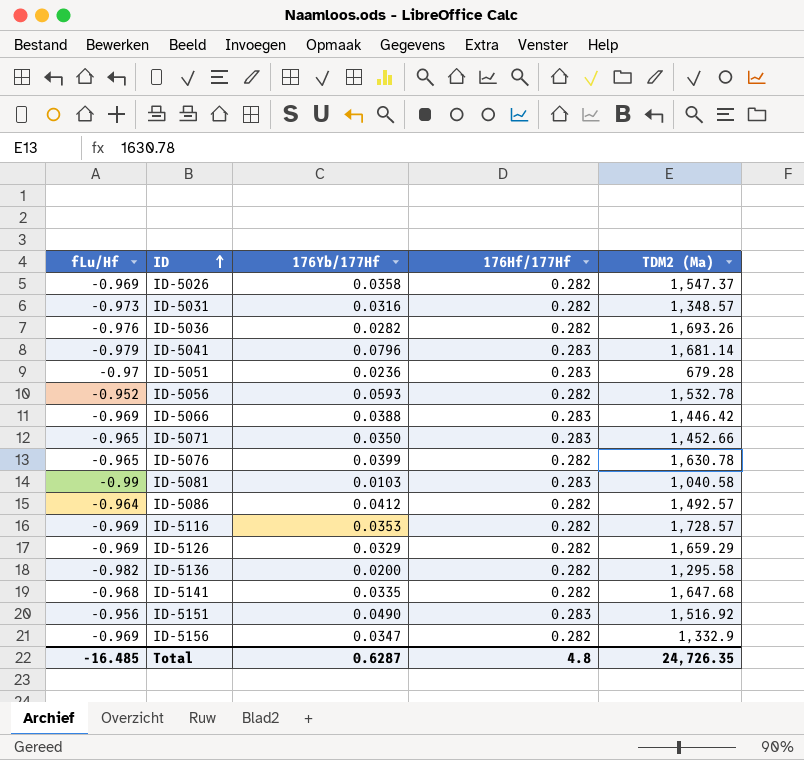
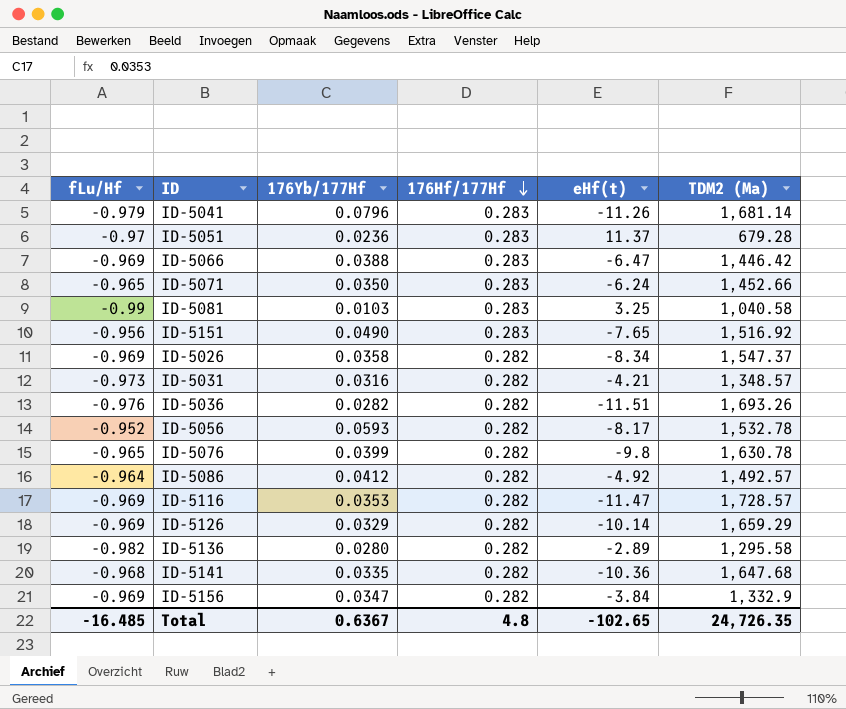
row order: ID ascending -> 176Hf/177Hf descending
column eHf(t) | position: none -> 5
ID-5136 | 176Yb/177Hf: 0.0200 -> 0.0280
Total | 176Yb/177Hf: 0.6287 -> 0.6367

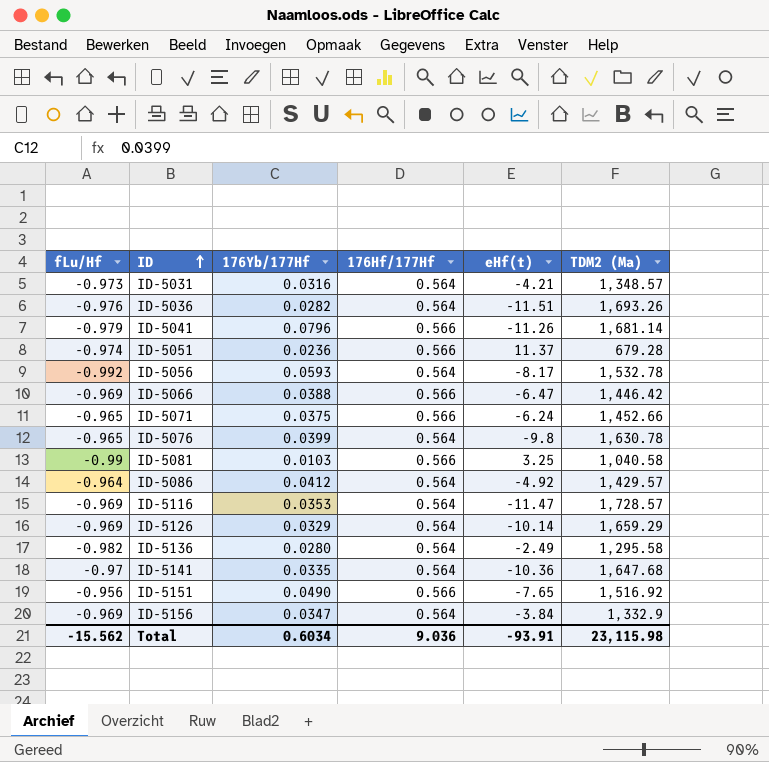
row order: 176Hf/177Hf descending -> ID ascending
row ID-5026: -0.969 | 0.0358 | 0.282 | -8.34 | 1,547.37 -> none
ID-5031 | 176Hf/177Hf: 0.282 -> 0.564
ID-5036 | 176Hf/177Hf: 0.282 -> 0.564
ID-5041 | 176Hf/177Hf: 0.283 -> 0.566
ID-5051 | fLu/Hf: -0.97 -> -0.974
ID-5051 | 176Hf/177Hf: 0.283 -> 0.566
ID-5056 | fLu/Hf: -0.952 -> -0.992
ID-5056 | 176Hf/177Hf: 0.282 -> 0.564
ID-5066 | 176Hf/177Hf: 0.283 -> 0.566
ID-5071 | 176Yb/177Hf: 0.0350 -> 0.0375
ID-5071 | 176Hf/177Hf: 0.283 -> 0.566
ID-5076 | 176Hf/177Hf: 0.282 -> 0.564
ID-5081 | 176Hf/177Hf: 0.283 -> 0.566
ID-5086 | 176Hf/177Hf: 0.282 -> 0.564
ID-5086 | TDM2 (Ma): 1,492.57 -> 1,429.57
ID-5116 | 176Hf/177Hf: 0.282 -> 0.564
ID-5126 | 176Hf/177Hf: 0.282 -> 0.564
ID-5136 | 176Hf/177Hf: 0.282 -> 0.564
ID-5136 | eHf(t): -2.89 -> -2.49
ID-5141 | fLu/Hf: -0.968 -> -0.97
ID-5141 | 176Hf/177Hf: 0.282 -> 0.564
ID-5151 | 176Hf/177Hf: 0.283 -> 0.566
ID-5156 | 176Hf/177Hf: 0.282 -> 0.564
Total | fLu/Hf: -16.485 -> -15.562
Total | 176Yb/177Hf: 0.6367 -> 0.6034
Total | 176Hf/177Hf: 4.8 -> 9.036
Total | eHf(t): -102.65 -> -93.91
Total | TDM2 (Ma): 24,726.35 -> 23,115.98

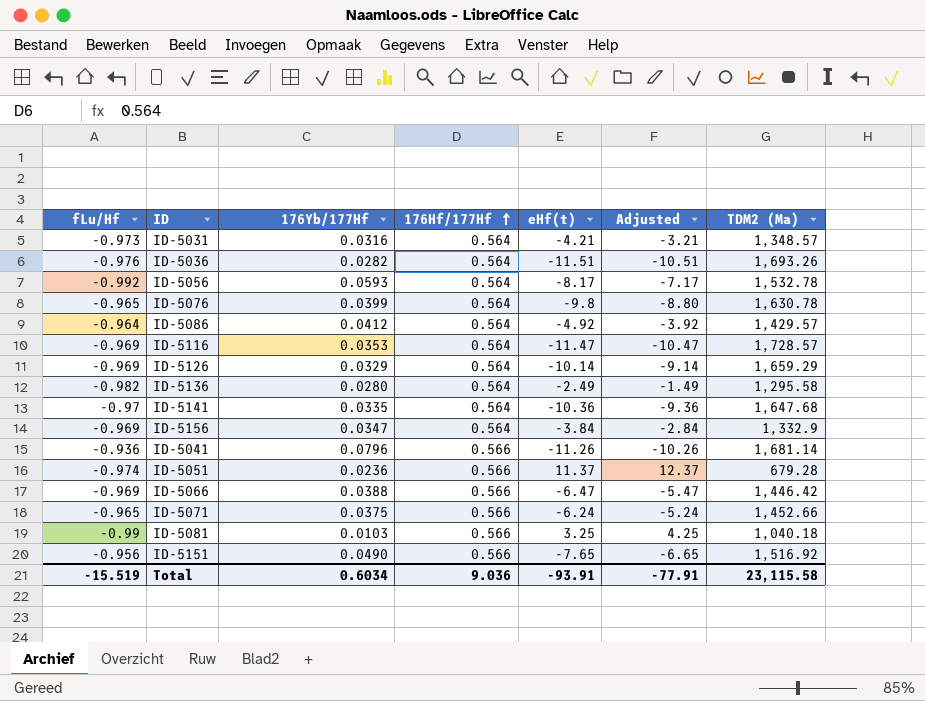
row order: ID ascending -> 176Hf/177Hf ascending
column Adjusted | formula: none -> [eHf(t)] + 1
ID-5041 | fLu/Hf: -0.979 -> -0.936
ID-5081 | TDM2 (Ma): 1,040.58 -> 1,040.18
Total | fLu/Hf: -15.562 -> -15.519
Total | TDM2 (Ma): 23,115.98 -> 23,115.58

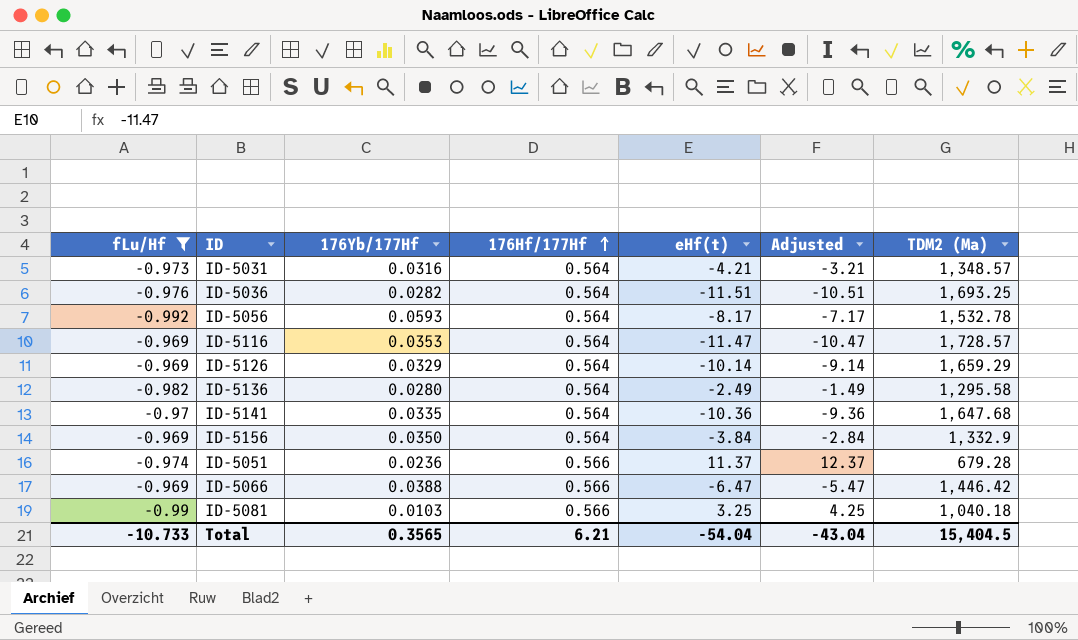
filter: none -> fLu/Hf <= -0.969
ID-5036 | TDM2 (Ma): 1,693.26 -> 1,693.25
ID-5156 | 176Yb/177Hf: 0.0347 -> 0.0350
Total | fLu/Hf: -15.519 -> -10.733
Total | 176Yb/177Hf: 0.6034 -> 0.3565
Total | 176Hf/177Hf: 9.036 -> 6.21
Total | eHf(t): -93.91 -> -54.04
Total | Adjusted: -77.91 -> -43.04
Total | TDM2 (Ma): 23,115.58 -> 15,404.5

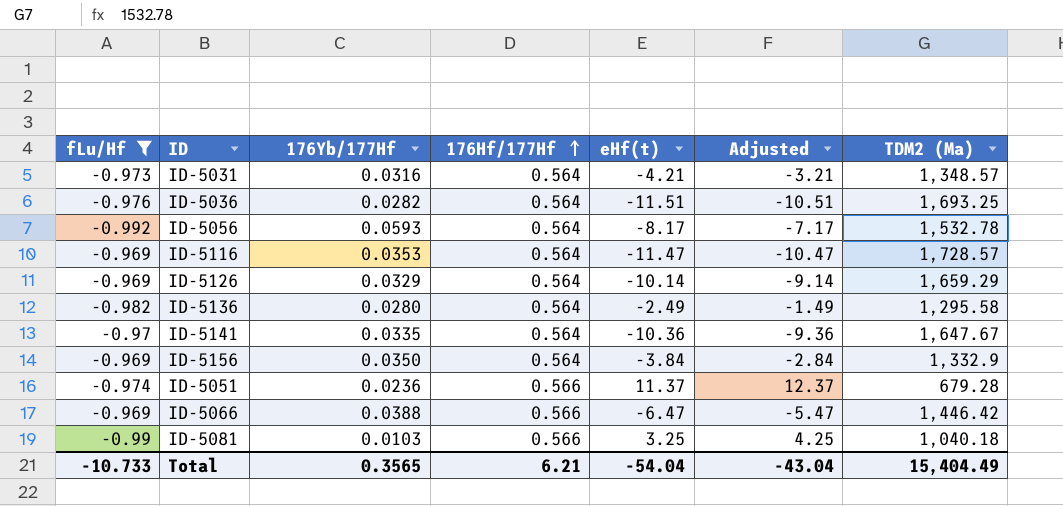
ID-5141 | TDM2 (Ma): 1,647.68 -> 1,647.67
Total | TDM2 (Ma): 15,404.5 -> 15,404.49

